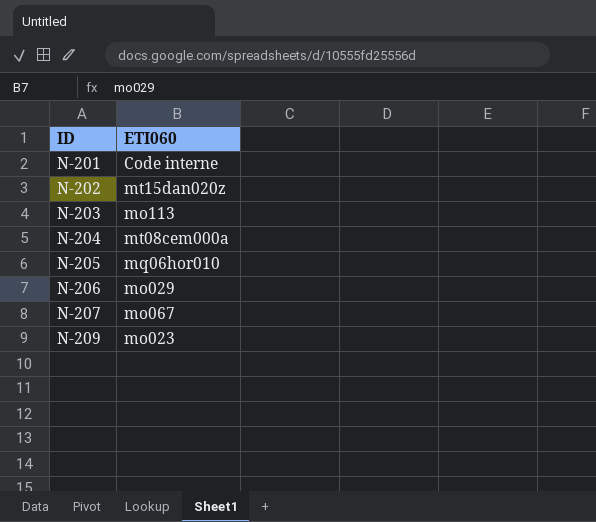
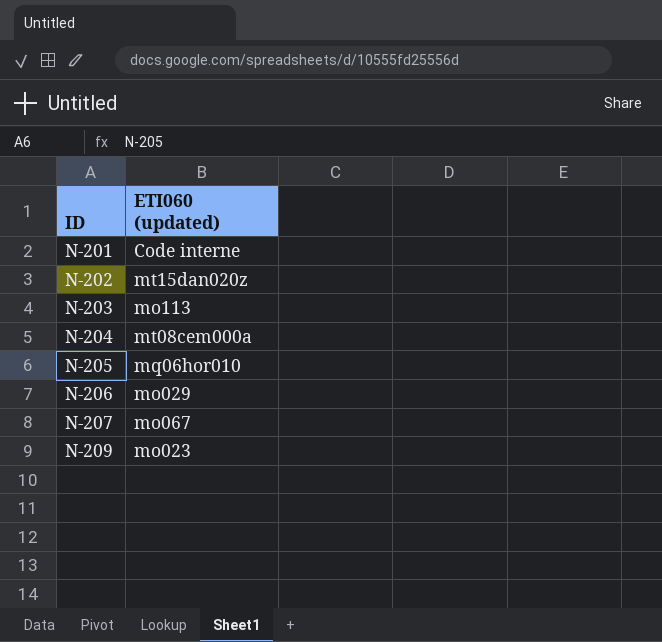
column name: ETI060 -> ETI060 (updated)

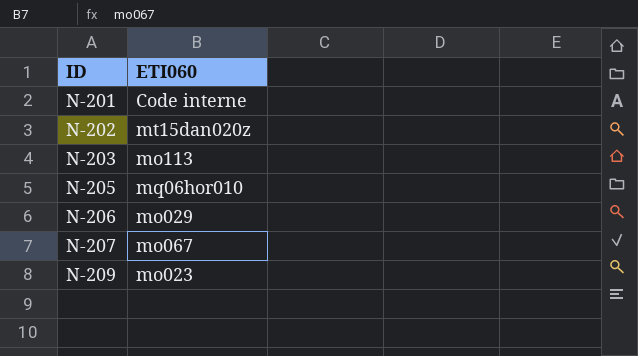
column name: ETI060 (updated) -> ETI060
row N-204: mt08cem000a -> none

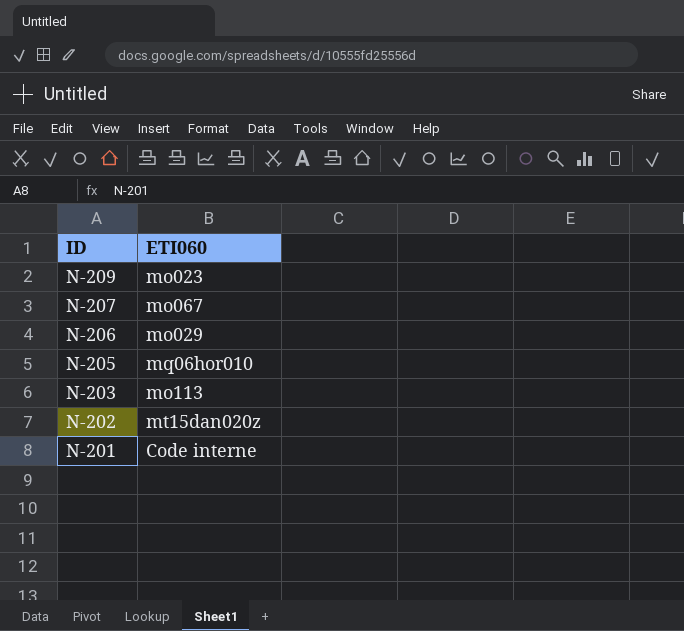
row order: ID ascending -> ID descending

